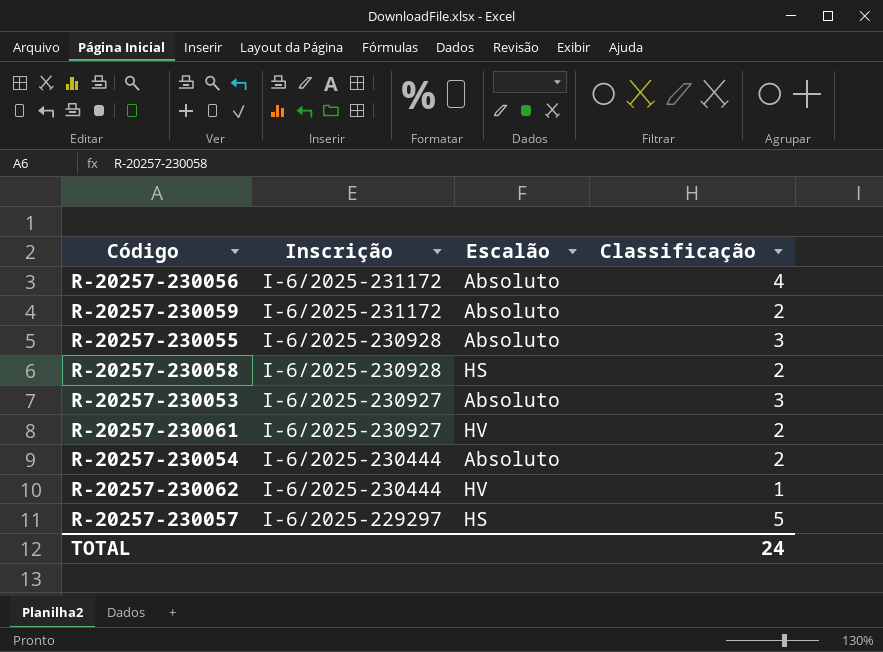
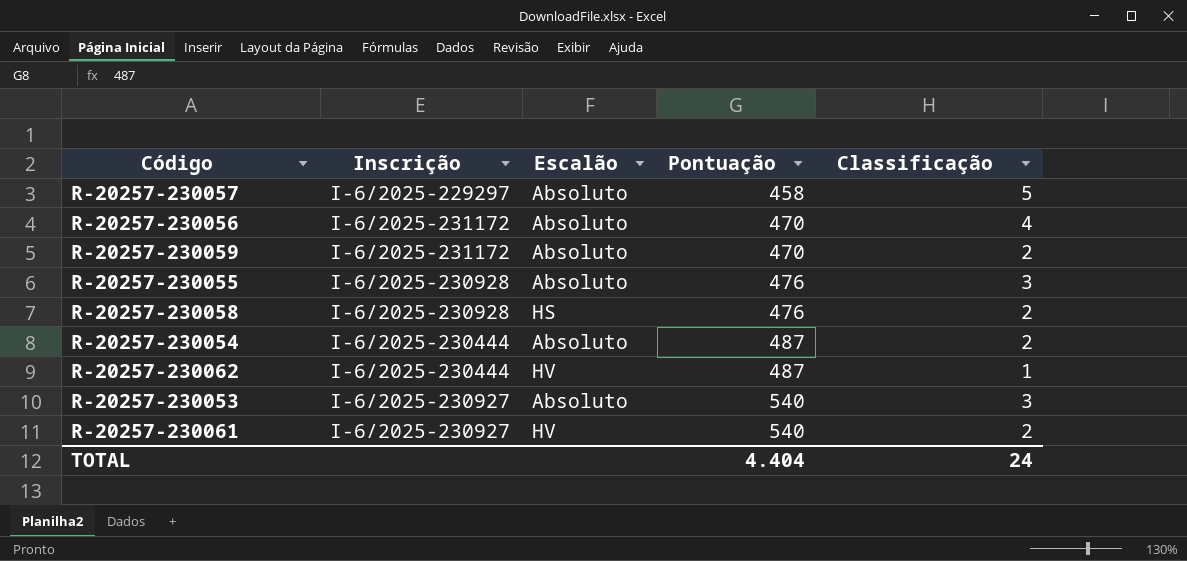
row order: Inscrição descending -> Pontuação ascending
column Pontuação | position: none -> 4
R-20257-230057 | Escalão: HS -> Absoluto

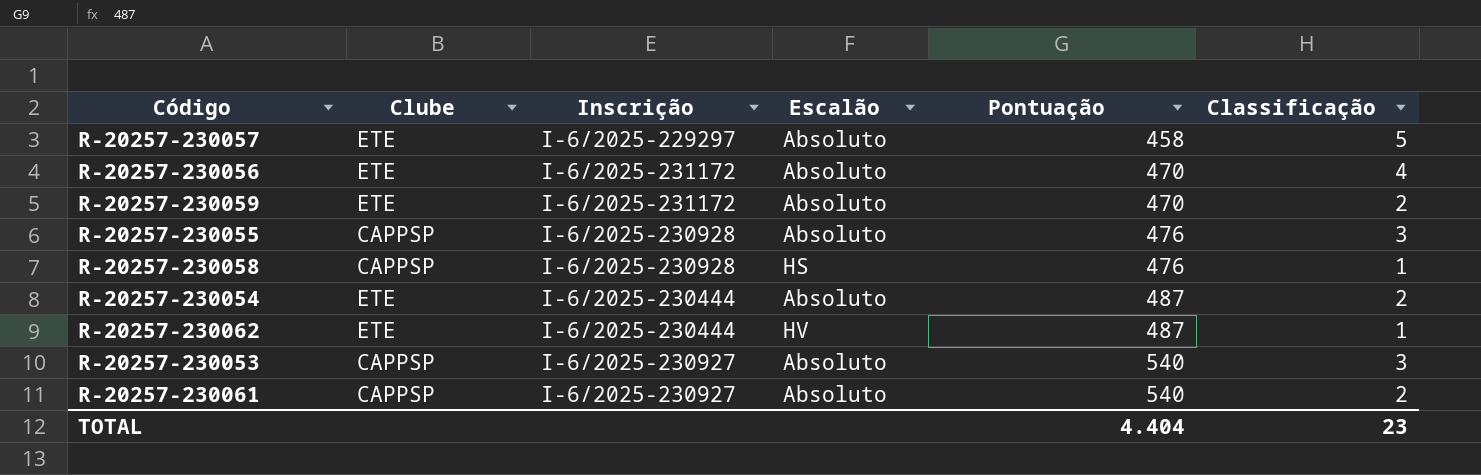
column Clube | position: none -> 2
R-20257-230058 | Classificação: 2 -> 1
R-20257-230061 | Escalão: HV -> Absoluto
TOTAL | Classificação: 24 -> 23

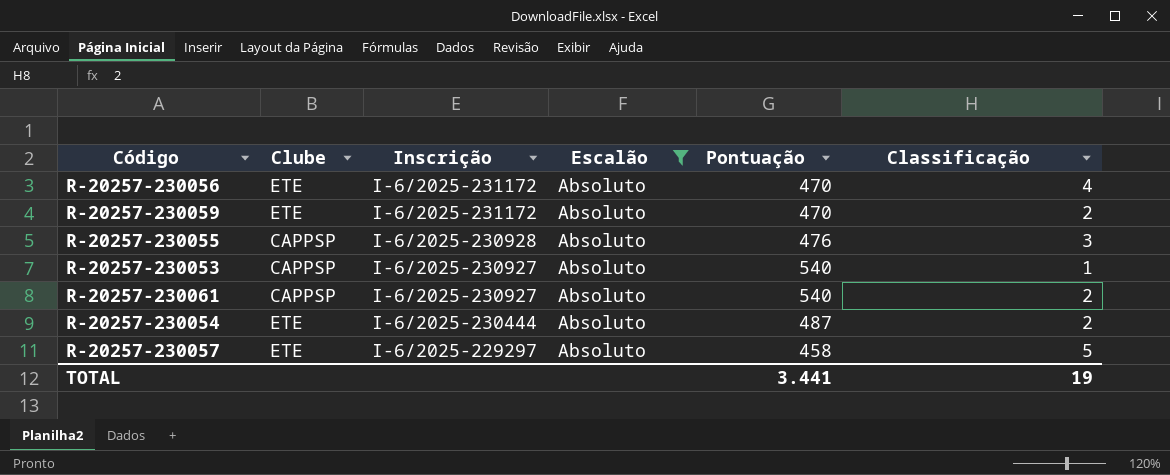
filter: none -> Escalão = Absoluto
row order: Pontuação ascending -> Inscrição descending
R-20257-230053 | Classificação: 3 -> 1
TOTAL | Pontuação: 4.404 -> 3.441
TOTAL | Classificação: 23 -> 19

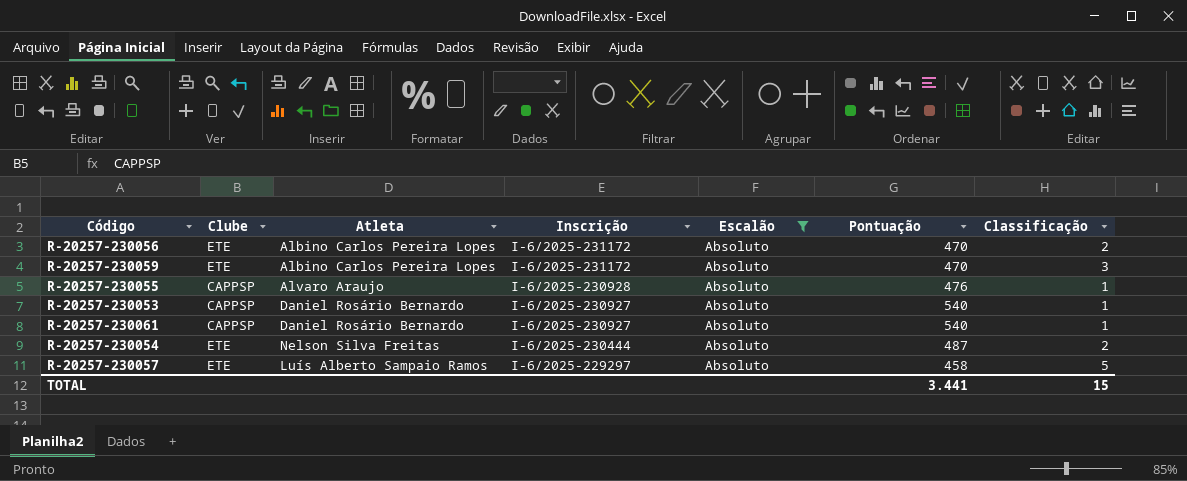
column Atleta | position: none -> 3
R-20257-230056 | Classificação: 4 -> 2
R-20257-230059 | Classificação: 2 -> 3
R-20257-230055 | Classificação: 3 -> 1
R-20257-230061 | Classificação: 2 -> 1
TOTAL | Classificação: 19 -> 15

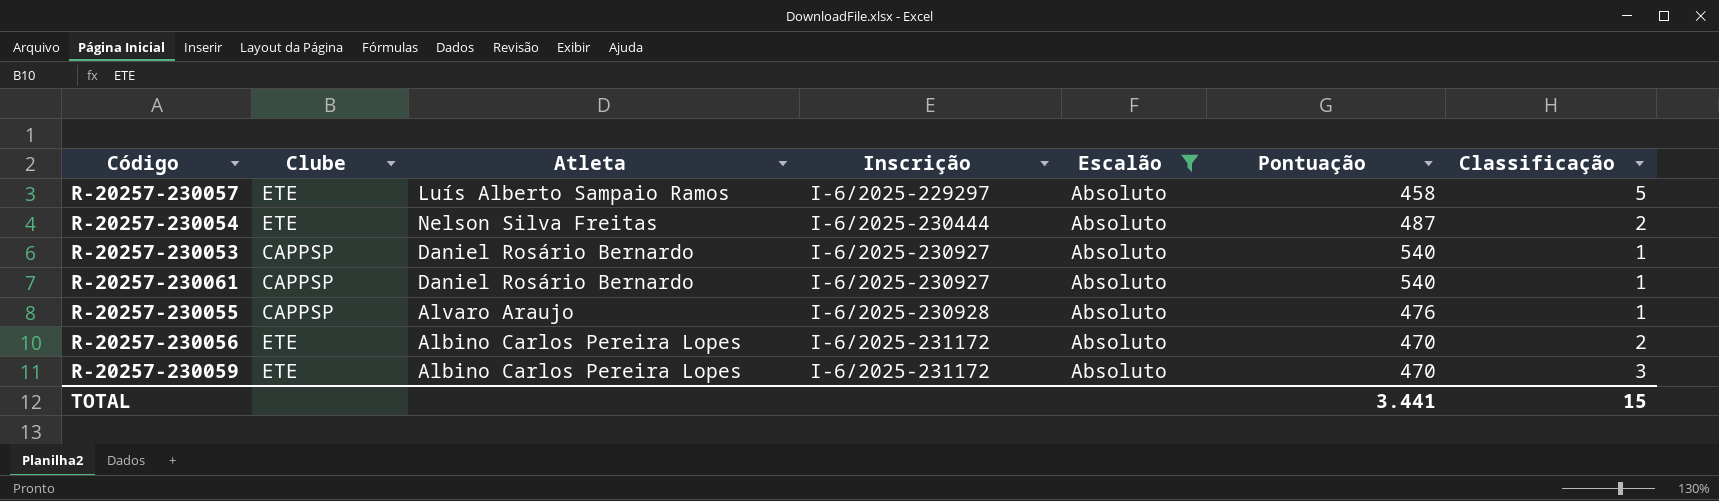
row order: Inscrição descending -> Inscrição ascending

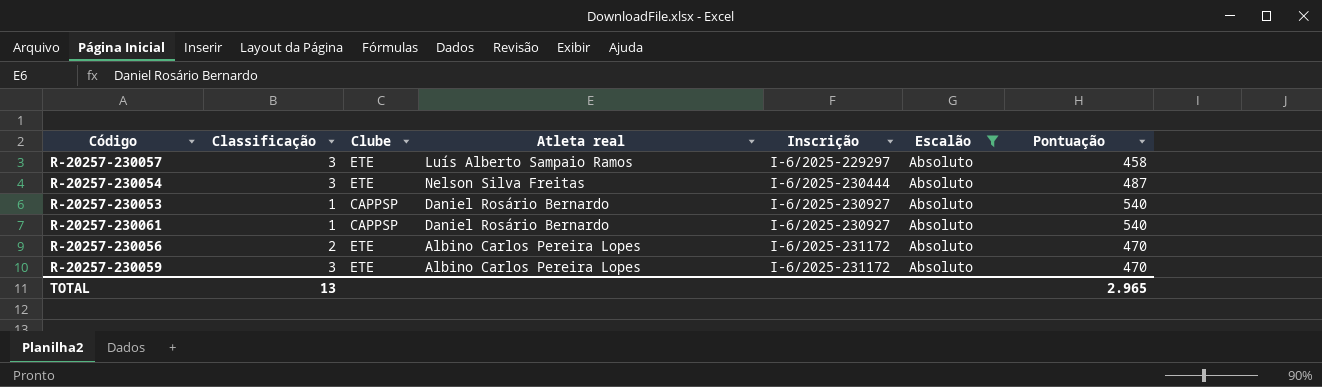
column Classificação | position: 7 -> 2
column name: Atleta -> Atleta real
row R-20257-230055: CAPPSP | Alvaro Araujo | I-6/2025-230928 | Absoluto | 476 | 1 -> none
R-20257-230057 | Classificação: 5 -> 3
R-20257-230054 | Classificação: 2 -> 3
TOTAL | Classificação: 15 -> 13
TOTAL | Pontuação: 3.441 -> 2.965

